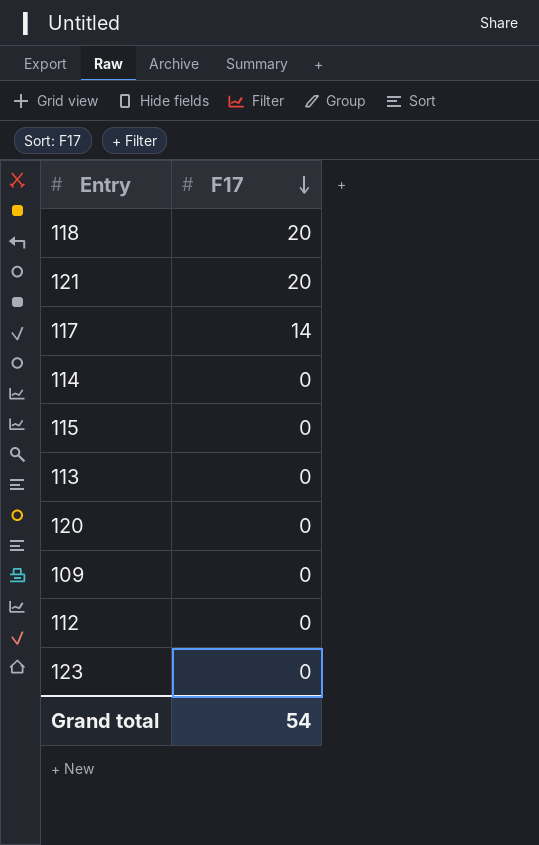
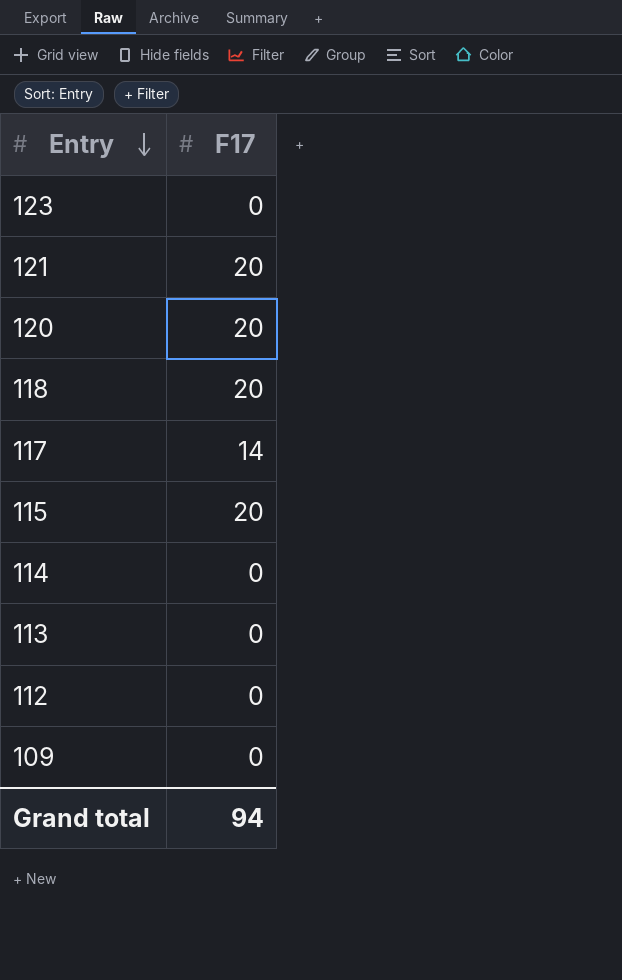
row order: F17 descending -> Entry descending
120 | F17: 0 -> 20
115 | F17: 0 -> 20
Grand total | F17: 54 -> 94

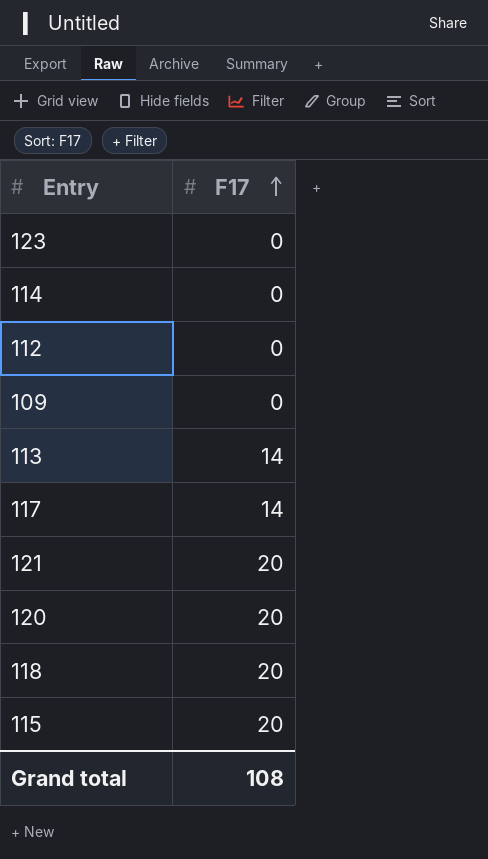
row order: Entry descending -> F17 ascending
113 | F17: 0 -> 14
Grand total | F17: 94 -> 108

